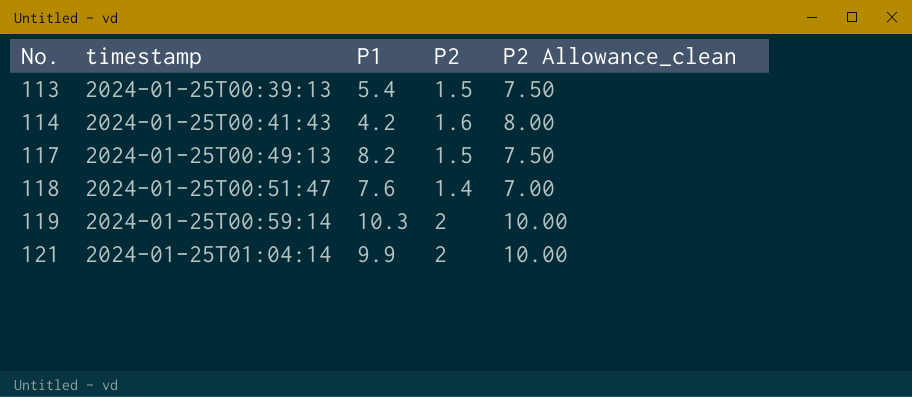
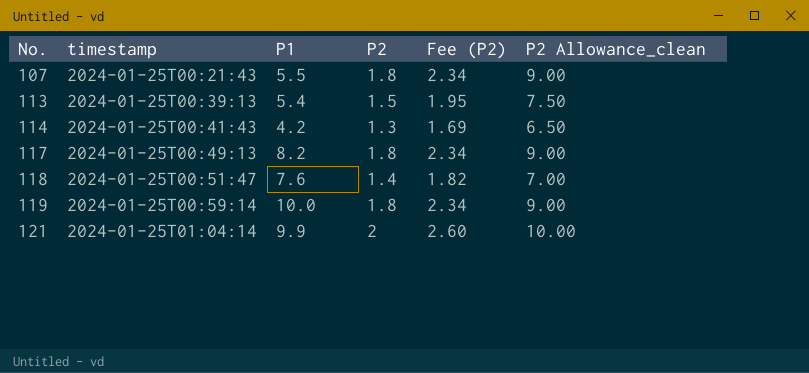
column Fee (P2) | formula: none -> [P2] * 1.3
row 107: none -> 2024-01-25T00:21:43 | 5.5 | 1.8 | 2.34 | 9.00
114 | P2: 1.6 -> 1.3
114 | P2 Allowance_clean: 8.00 -> 6.50
117 | P2: 1.5 -> 1.8
117 | P2 Allowance_clean: 7.50 -> 9.00
119 | P1: 10.3 -> 10.0
119 | P2: 2 -> 1.8
119 | P2 Allowance_clean: 10.00 -> 9.00

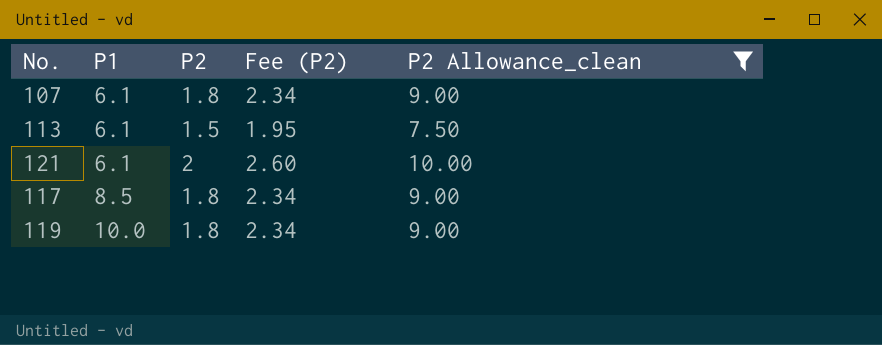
filter: none -> P2 Allowance_clean >= 7.50
row order: No. ascending -> P1 ascending
column timestamp | position: 2 -> none
107 | P1: 5.5 -> 6.1
113 | P1: 5.4 -> 6.1
121 | P1: 9.9 -> 6.1
117 | P1: 8.2 -> 8.5

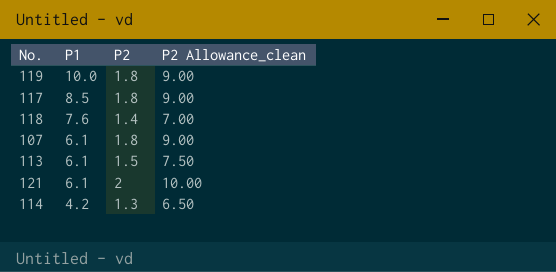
filter: P2 Allowance_clean >= 7.50 -> none
row order: P1 ascending -> P1 descending
column Fee (P2) | formula: [P2] * 1.3 -> none

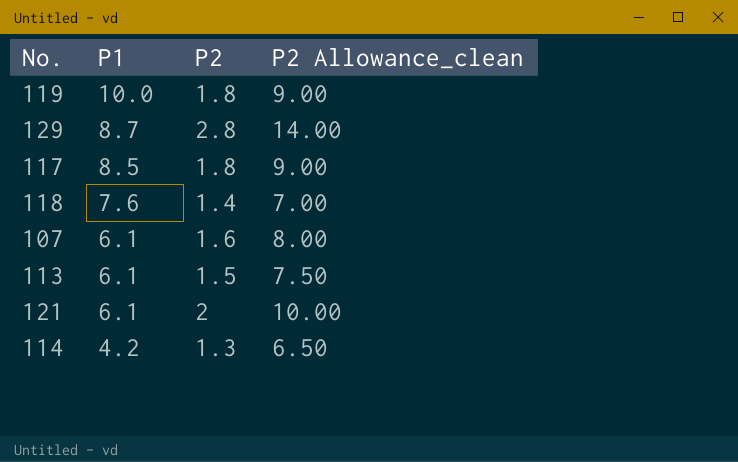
row 129: none -> 8.7 | 2.8 | 14.00
107 | P2: 1.8 -> 1.6
107 | P2 Allowance_clean: 9.00 -> 8.00

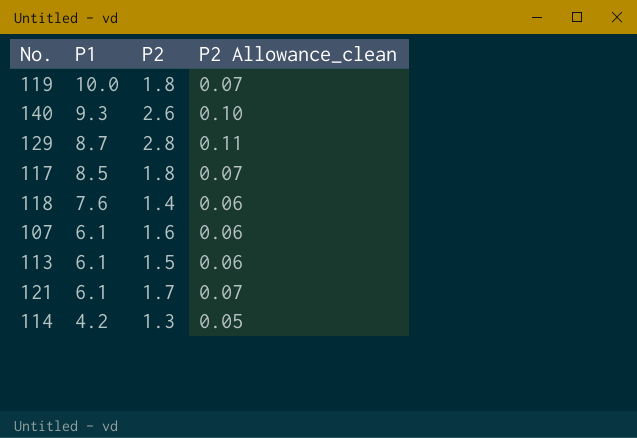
column P2 Allowance_clean | formula: [P2] * 5 -> [P2] * 0.04
row 140: none -> 9.3 | 2.6 | 0.10
121 | P2: 2 -> 1.7

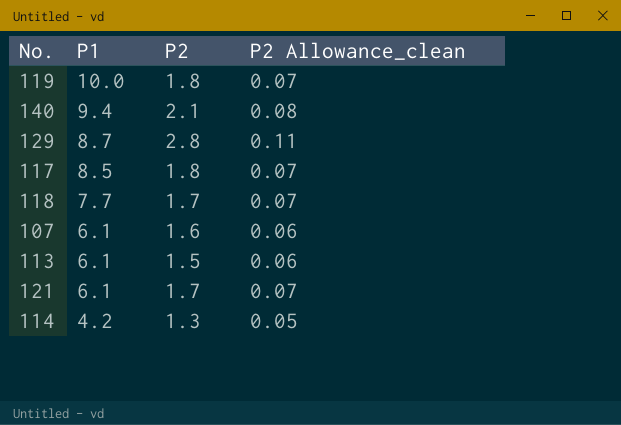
140 | P1: 9.3 -> 9.4
140 | P2: 2.6 -> 2.1
140 | P2 Allowance_clean: 0.10 -> 0.08
118 | P1: 7.6 -> 7.7
118 | P2: 1.4 -> 1.7
118 | P2 Allowance_clean: 0.06 -> 0.07

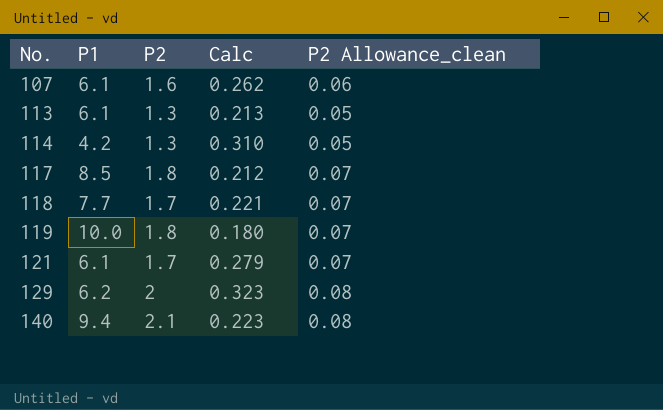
row order: P1 descending -> No. ascending
column Calc | formula: none -> [P2] / [P1]
113 | P2: 1.5 -> 1.3
113 | P2 Allowance_clean: 0.06 -> 0.05
129 | P1: 8.7 -> 6.2
129 | P2: 2.8 -> 2
129 | P2 Allowance_clean: 0.11 -> 0.08

